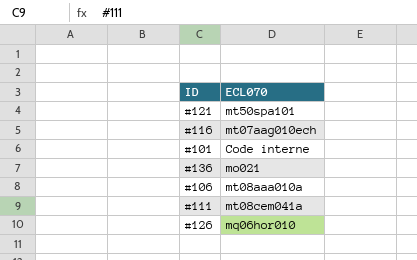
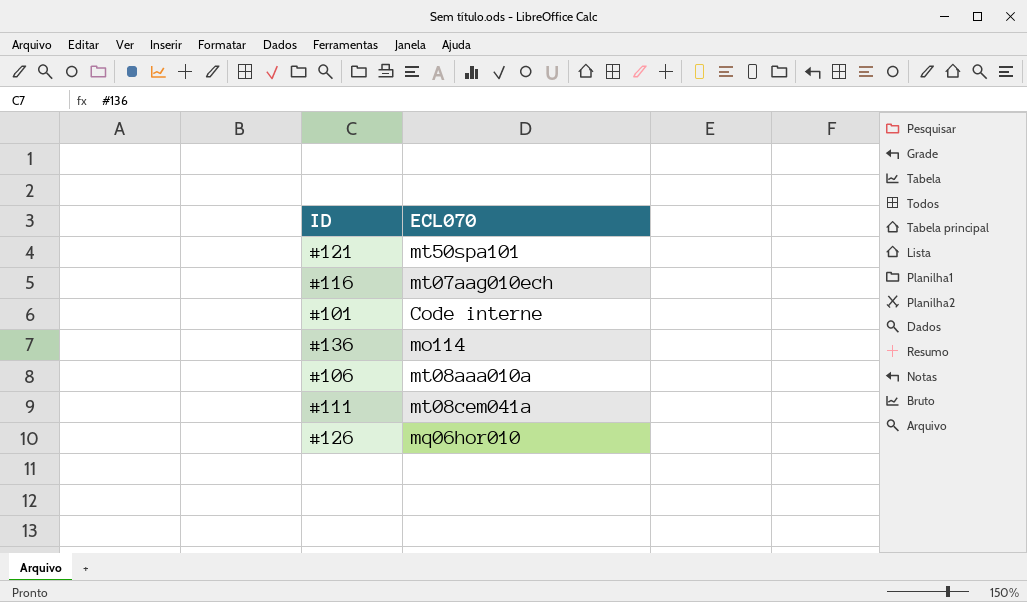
#136 | ECL070: mo021 -> mo114

